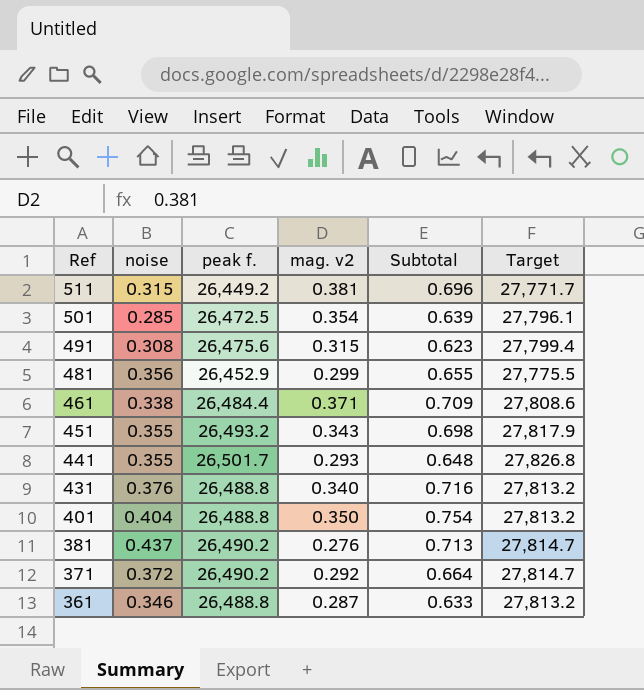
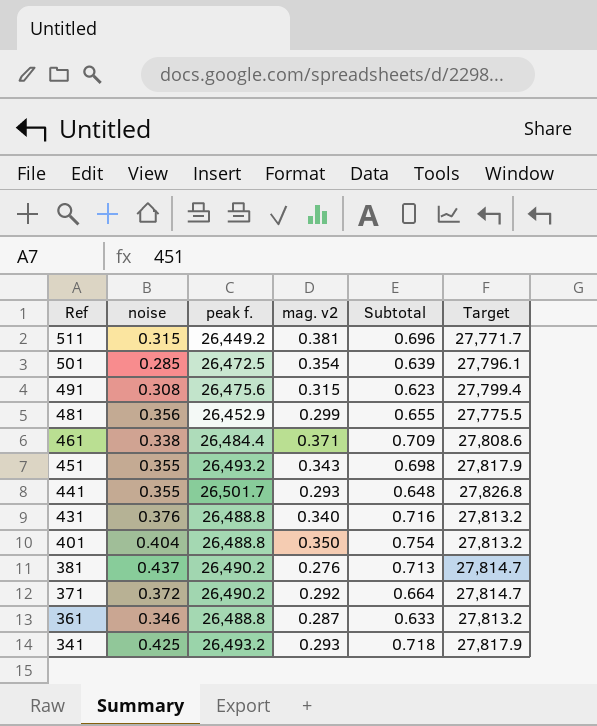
row 341: none -> 0.425 | 26,493.2 | 0.293 | 0.718 | 27,817.9

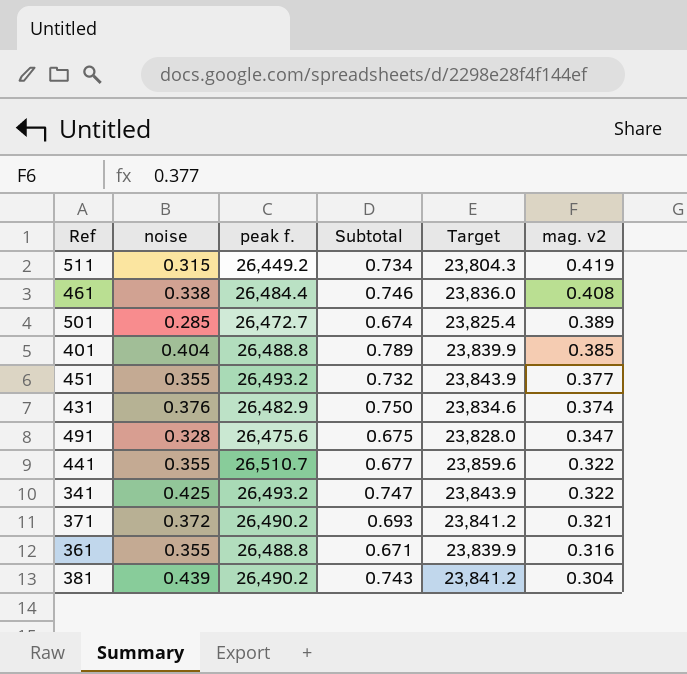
row order: Ref descending -> mag. v2 descending
column Target | formula: [peak f.] * 1.05 -> [peak f.] * 0.9
column mag. v2 | position: 4 -> 6
row 481: 0.356 | 26,452.9 | 0.299 | 0.655 | 27,775.5 -> none
511 | Subtotal: 0.696 -> 0.734
511 | mag. v2: 0.381 -> 0.419
461 | Subtotal: 0.709 -> 0.746
461 | mag. v2: 0.371 -> 0.408
501 | peak f.: 26,472.5 -> 26,472.7
501 | Subtotal: 0.639 -> 0.674
501 | mag. v2: 0.354 -> 0.389
401 | Subtotal: 0.754 -> 0.789
401 | mag. v2: 0.350 -> 0.385
451 | Subtotal: 0.698 -> 0.732
451 | mag. v2: 0.343 -> 0.377
431 | peak f.: 26,488.8 -> 26,482.9
431 | Subtotal: 0.716 -> 0.750
431 | mag. v2: 0.340 -> 0.374
491 | noise: 0.308 -> 0.328
491 | Subtotal: 0.623 -> 0.675
491 | mag. v2: 0.315 -> 0.347
441 | peak f.: 26,501.7 -> 26,510.7
441 | Subtotal: 0.648 -> 0.677
441 | mag. v2: 0.293 -> 0.322
341 | Subtotal: 0.718 -> 0.747
341 | mag. v2: 0.293 -> 0.322
371 | Subtotal: 0.664 -> 0.693
371 | mag. v2: 0.292 -> 0.321
361 | noise: 0.346 -> 0.355
361 | Subtotal: 0.633 -> 0.671
361 | mag. v2: 0.287 -> 0.316
381 | noise: 0.437 -> 0.439
381 | Subtotal: 0.713 -> 0.743
381 | mag. v2: 0.276 -> 0.304

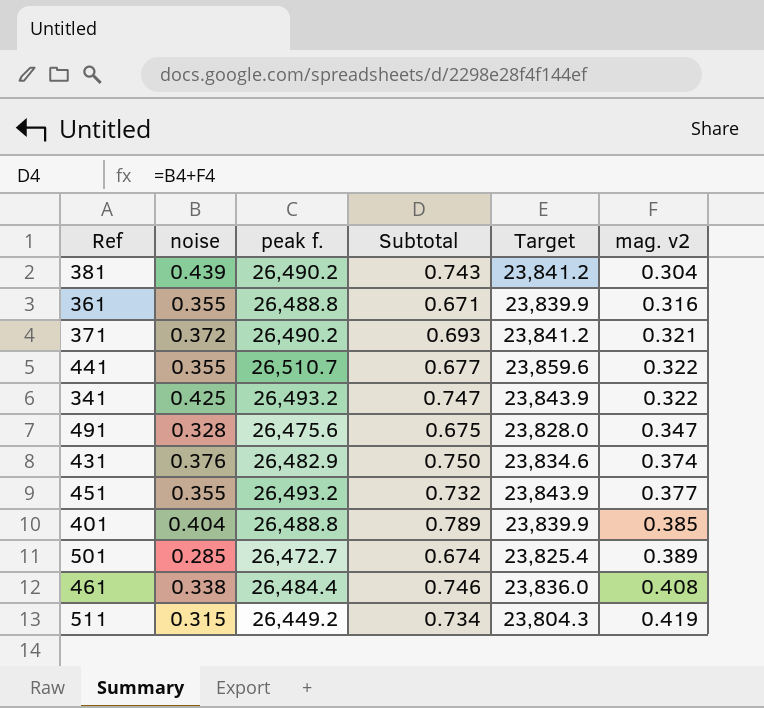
row order: mag. v2 descending -> mag. v2 ascending

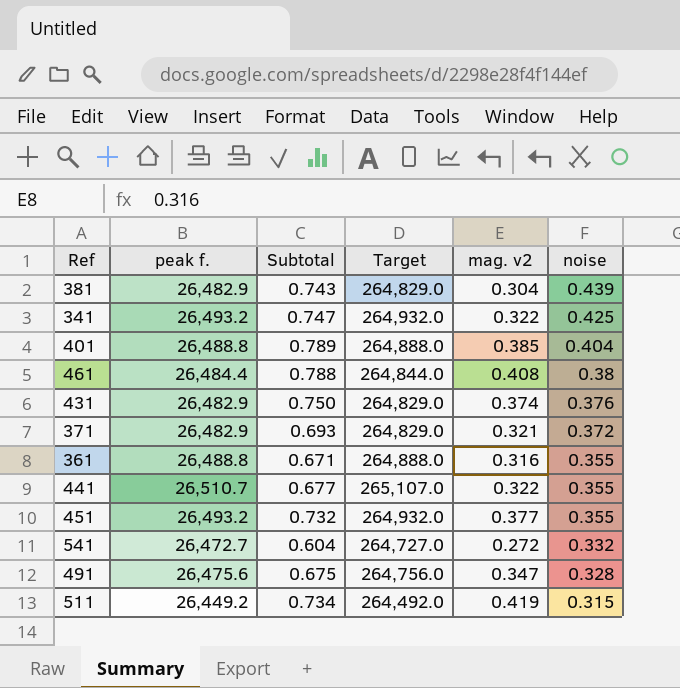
row order: mag. v2 ascending -> noise descending
column Target | formula: [peak f.] * 0.9 -> [peak f.] * 10
column noise | position: 2 -> 6
row 501: 0.285 | 26,472.7 | 0.674 | 23,825.4 | 0.389 -> none
381 | peak f.: 26,490.2 -> 26,482.9
461 | Subtotal: 0.746 -> 0.788
461 | noise: 0.338 -> 0.38
371 | peak f.: 26,490.2 -> 26,482.9
row 541: none -> 26,472.7 | 0.604 | 264,727.0 | 0.272 | 0.332

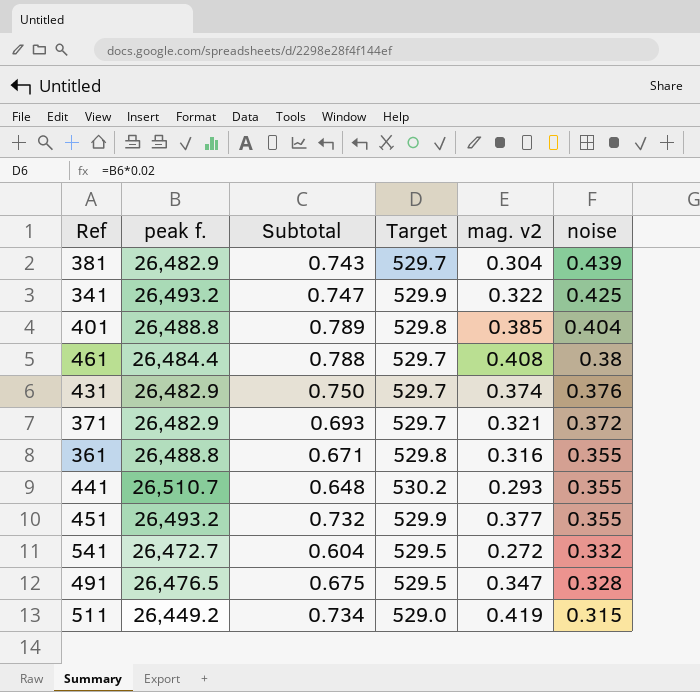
column Target | formula: [peak f.] * 10 -> [peak f.] * 0.02
441 | Subtotal: 0.677 -> 0.648
441 | mag. v2: 0.322 -> 0.293
491 | peak f.: 26,475.6 -> 26,476.5

